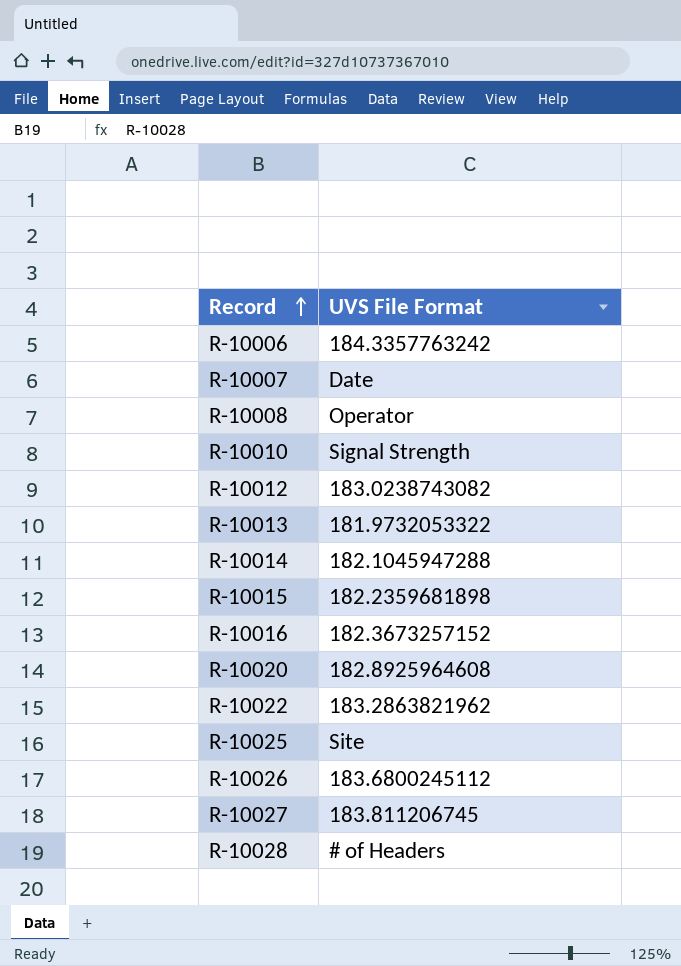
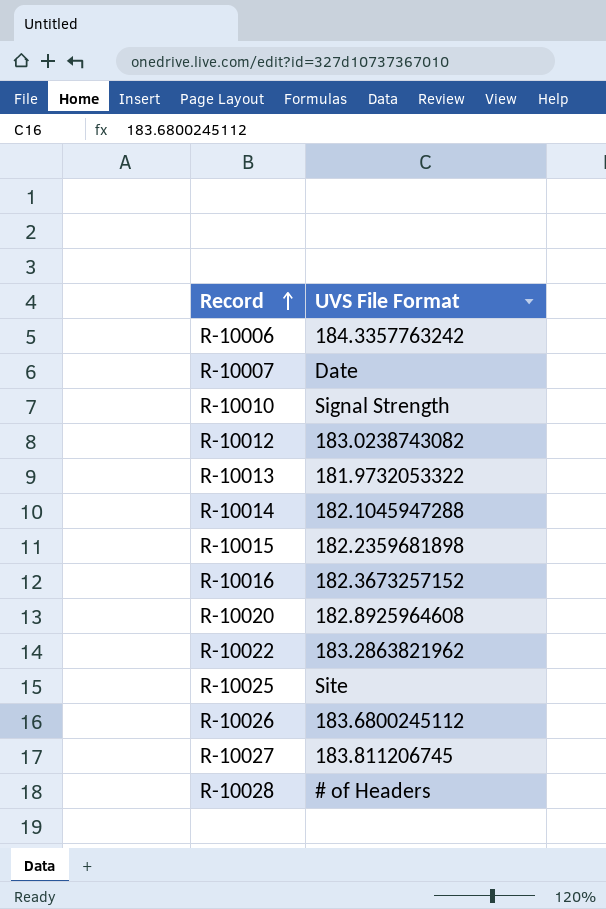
row R-10008: Operator -> none

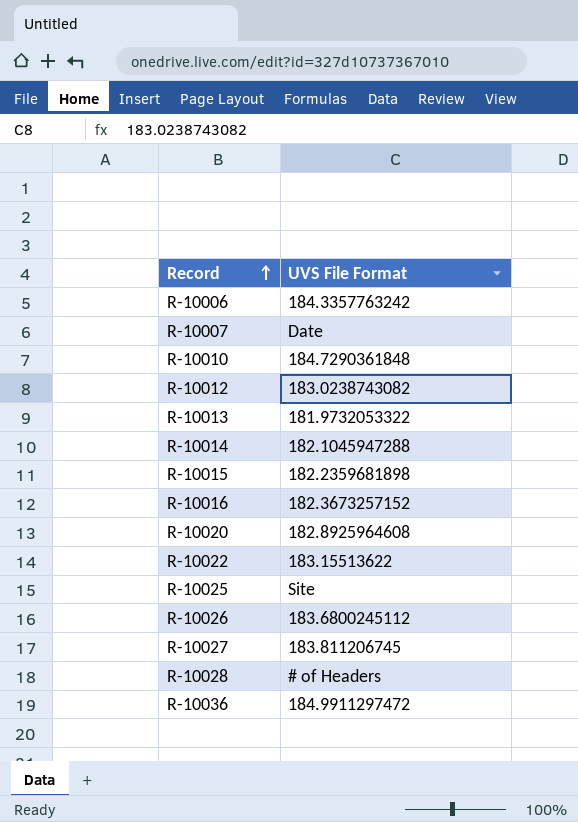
R-10010 | UVS File Format: Signal Strength -> 184.7290361848
R-10022 | UVS File Format: 183.2863821962 -> 183.15513622
row R-10036: none -> 184.9911297472

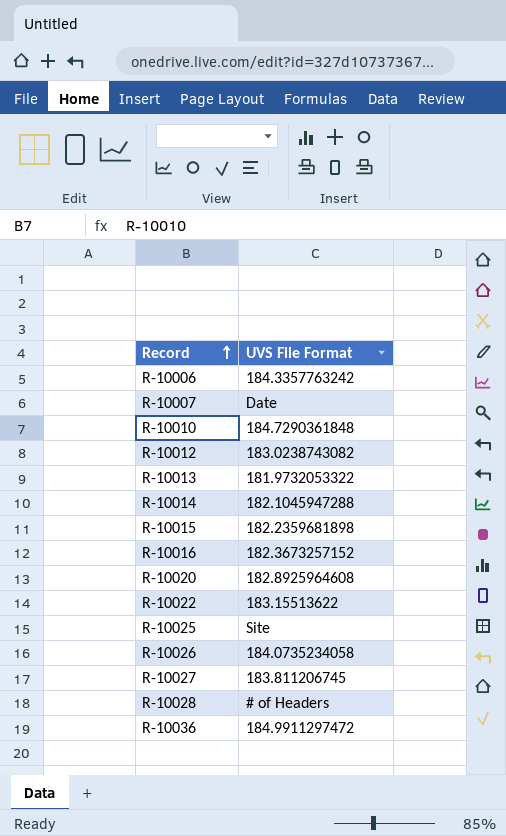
R-10026 | UVS File Format: 183.6800245112 -> 184.0735234058

